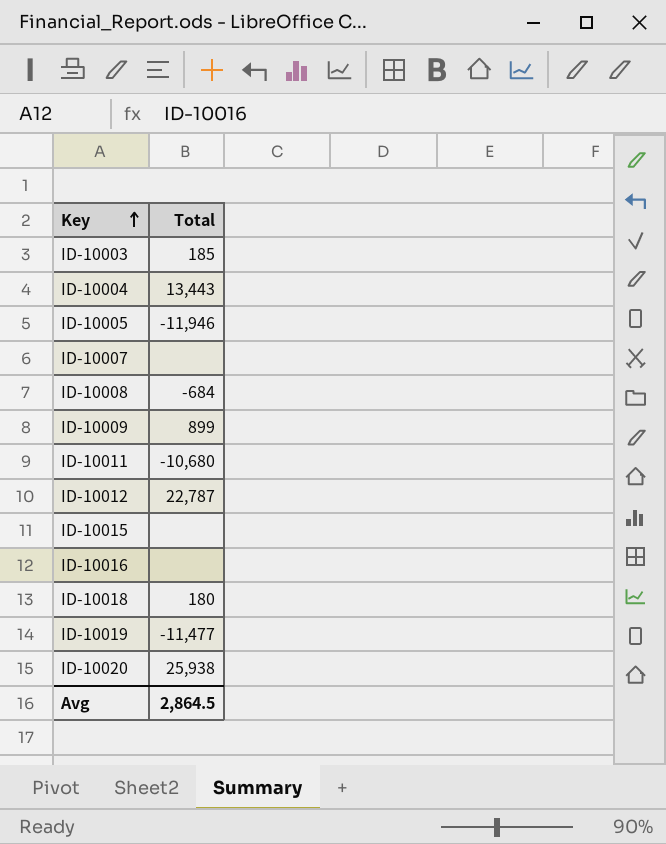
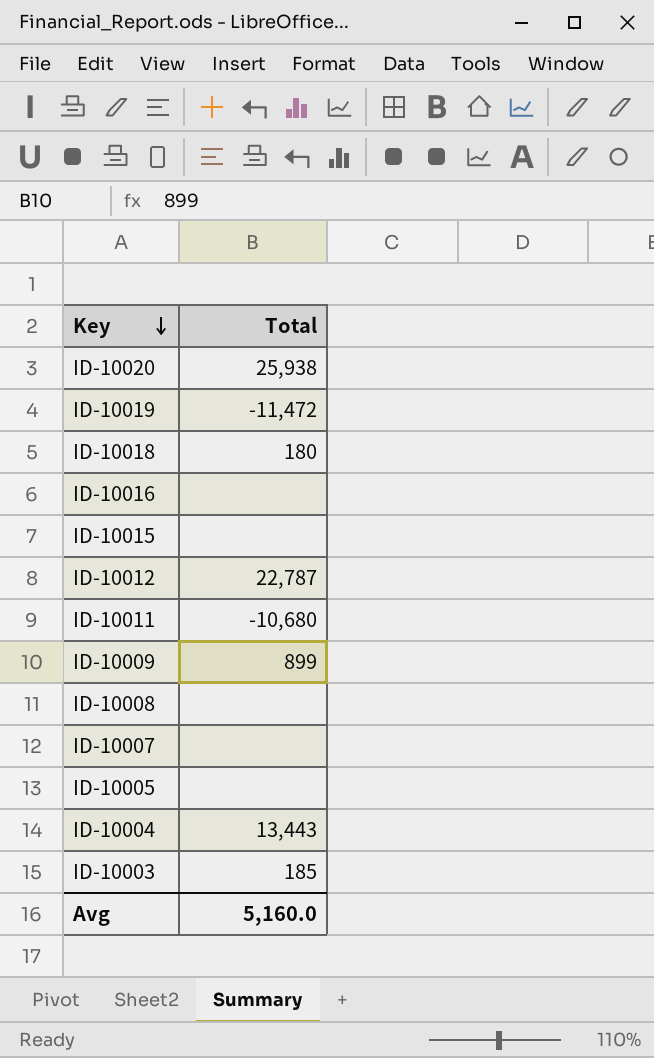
row order: Key ascending -> Key descending
ID-10019 | Total: -11,477 -> -11,472
ID-10008 | Total: -684 -> none
ID-10005 | Total: -11,946 -> none
Avg | Total: 2,864.5 -> 5,160.0

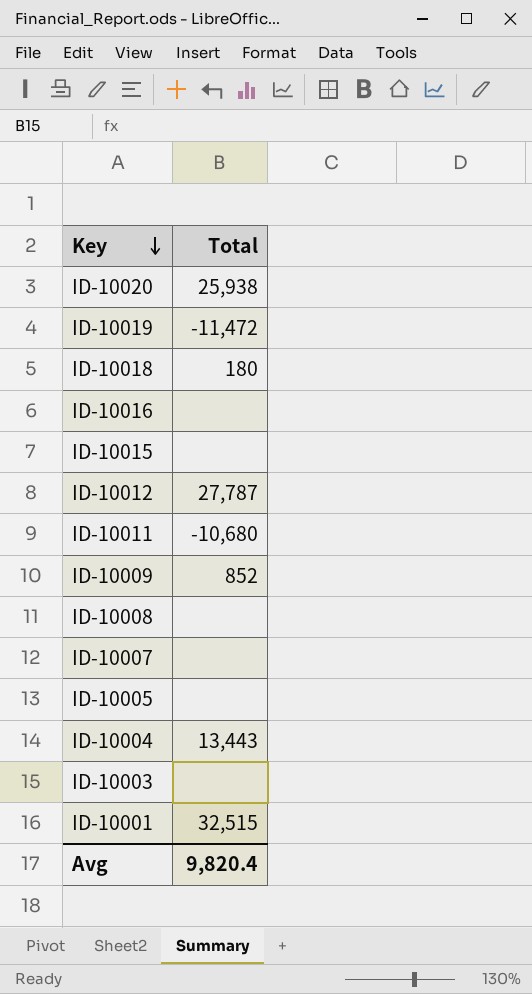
ID-10012 | Total: 22,787 -> 27,787
ID-10009 | Total: 899 -> 852
ID-10003 | Total: 185 -> none
row ID-10001: none -> 32,515
Avg | Total: 5,160.0 -> 9,820.4

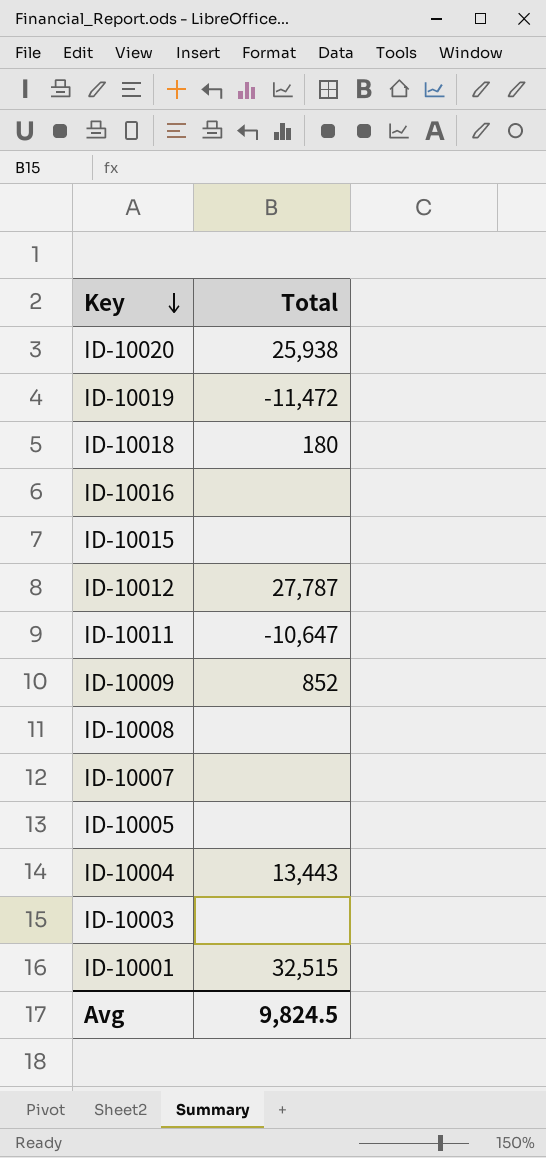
ID-10011 | Total: -10,680 -> -10,647
Avg | Total: 9,820.4 -> 9,824.5

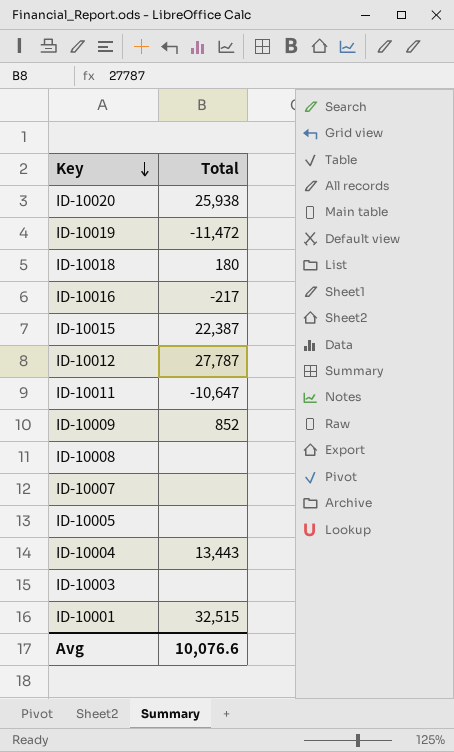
ID-10016 | Total: none -> -217
ID-10015 | Total: none -> 22,387
Avg | Total: 9,824.5 -> 10,076.6

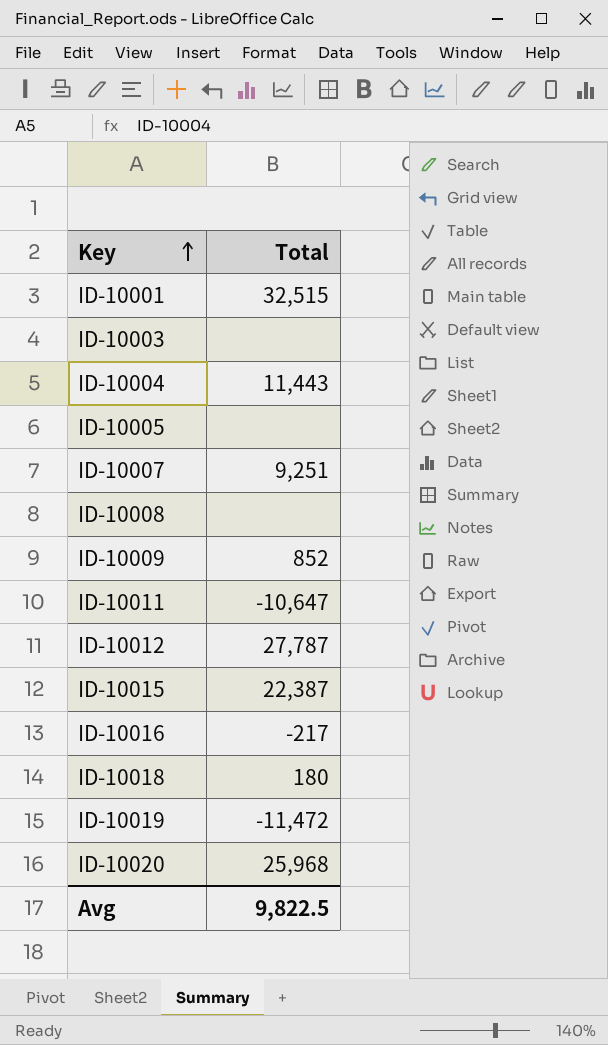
row order: Key descending -> Key ascending
ID-10004 | Total: 13,443 -> 11,443
ID-10007 | Total: none -> 9,251
ID-10020 | Total: 25,938 -> 25,968
Avg | Total: 10,076.6 -> 9,822.5

